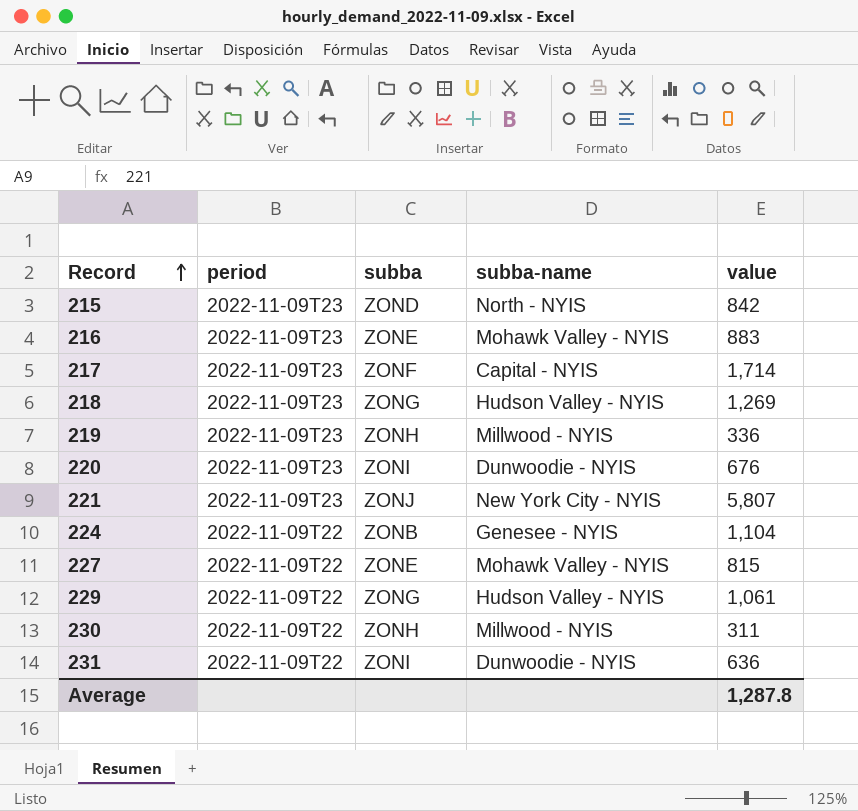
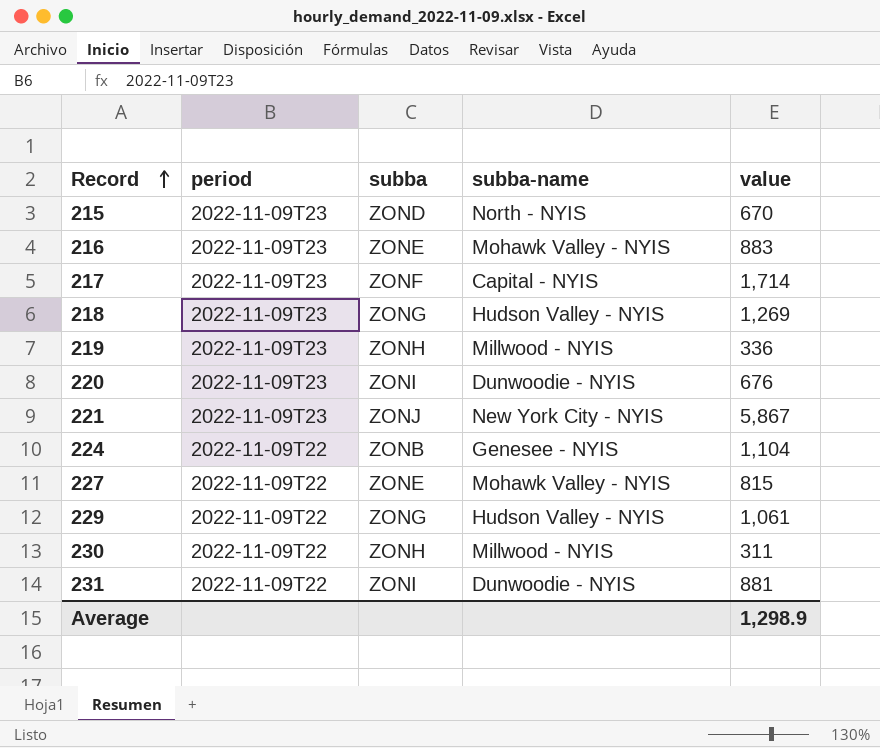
215 | value: 842 -> 670
221 | value: 5,807 -> 5,867
231 | value: 636 -> 881
Average | value: 1,287.8 -> 1,298.9

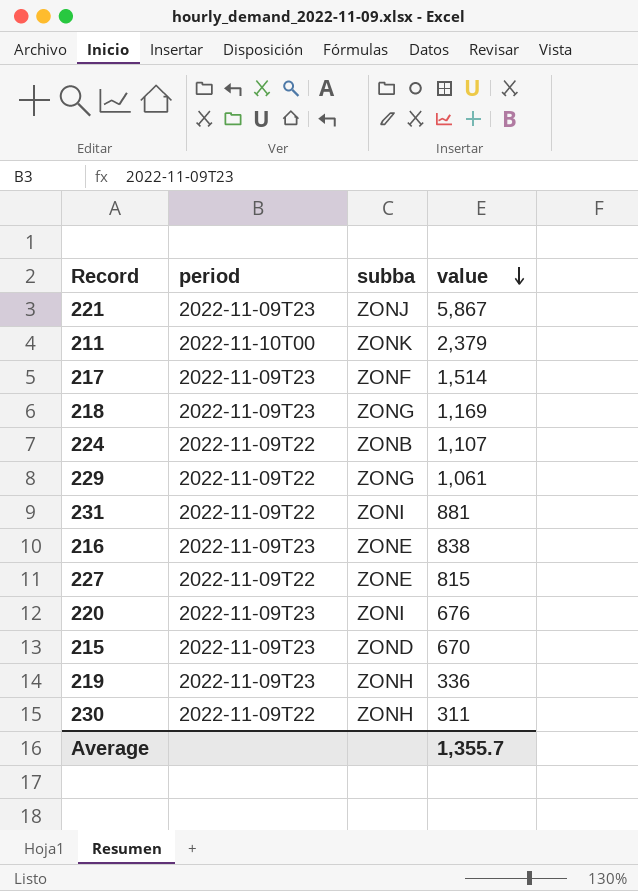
row order: Record ascending -> value descending
column subba-name | position: 4 -> none
row 211: none -> 2022-11-10T00 | ZONK | 2,379
217 | value: 1,714 -> 1,514
218 | value: 1,269 -> 1,169
224 | value: 1,104 -> 1,107
216 | value: 883 -> 838
Average | value: 1,298.9 -> 1,355.7

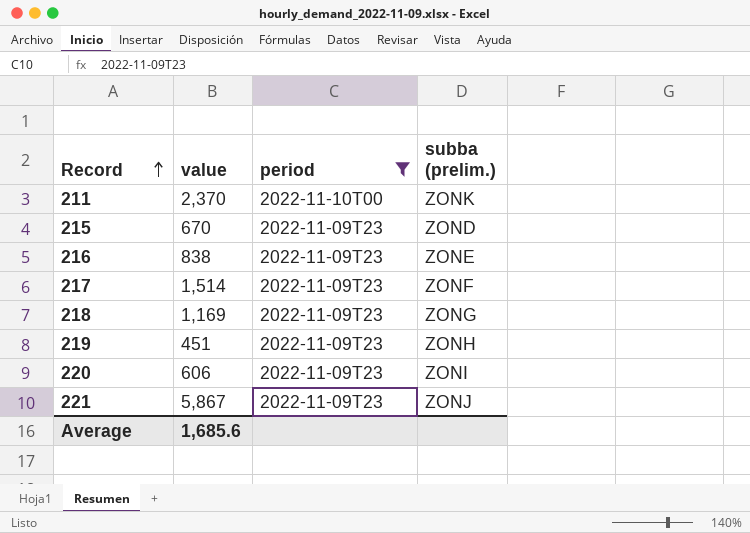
filter: none -> period != 2022-11-09T22
row order: value descending -> Record ascending
column value | position: 4 -> 2
column name: subba -> subba (prelim.)
211 | value: 2,379 -> 2,370
219 | value: 336 -> 451
220 | value: 676 -> 606
Average | value: 1,355.7 -> 1,685.6

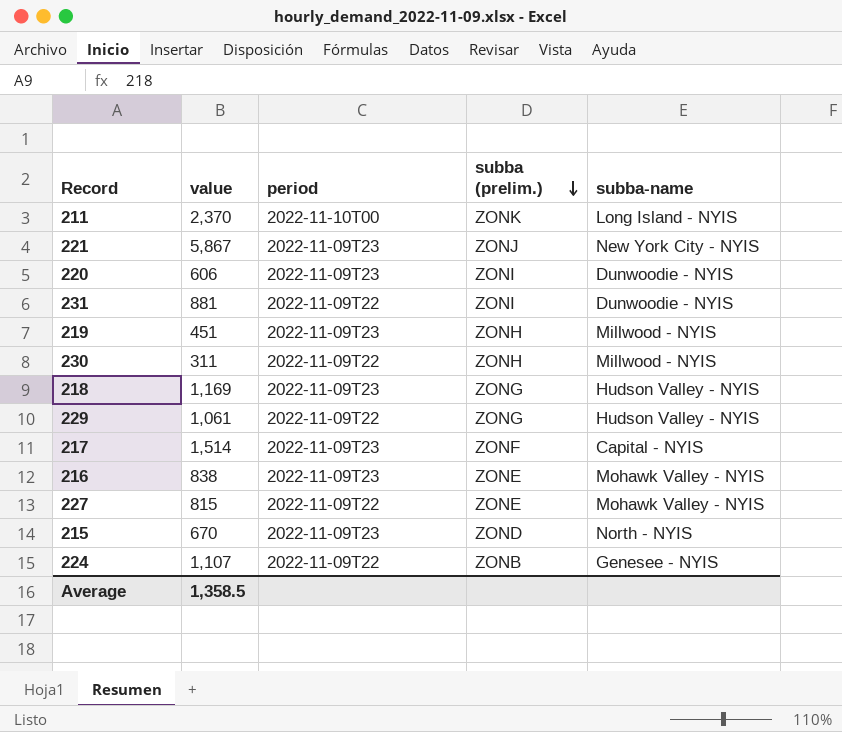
filter: period != 2022-11-09T22 -> none
row order: Record ascending -> subba (prelim.) descending
column subba-name | position: none -> 5
Average | value: 1,685.6 -> 1,358.5

